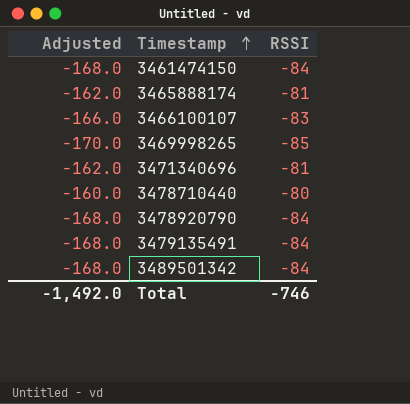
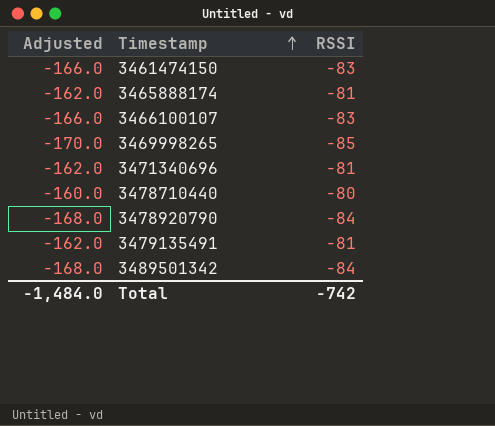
3461474150 | Adjusted: -168.0 -> -166.0
3461474150 | RSSI: -84 -> -83
3479135491 | Adjusted: -168.0 -> -162.0
3479135491 | RSSI: -84 -> -81
Total | Adjusted: -1,492.0 -> -1,484.0
Total | RSSI: -746 -> -742

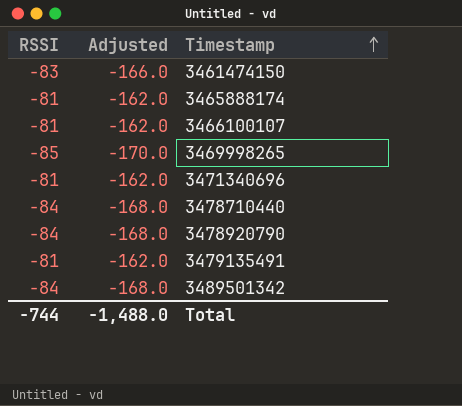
column RSSI | position: 3 -> 1
3466100107 | RSSI: -83 -> -81
3466100107 | Adjusted: -166.0 -> -162.0
3478710440 | RSSI: -80 -> -84
3478710440 | Adjusted: -160.0 -> -168.0
Total | RSSI: -742 -> -744
Total | Adjusted: -1,484.0 -> -1,488.0

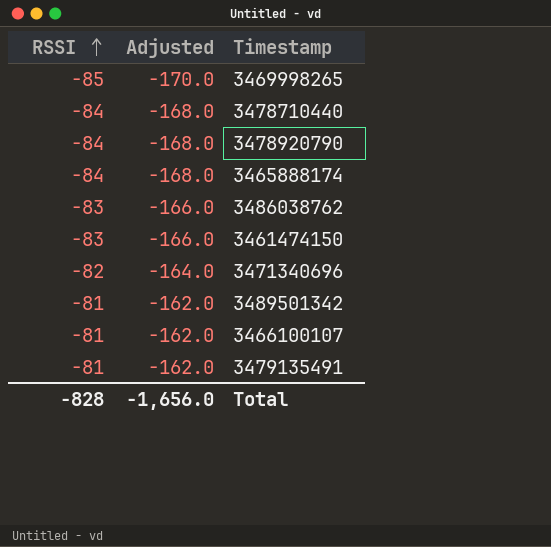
row order: Timestamp ascending -> RSSI ascending
3465888174 | RSSI: -81 -> -84
3465888174 | Adjusted: -162.0 -> -168.0
row 3486038762: none -> -83 | -166.0
3471340696 | RSSI: -81 -> -82
3471340696 | Adjusted: -162.0 -> -164.0
3489501342 | RSSI: -84 -> -81
3489501342 | Adjusted: -168.0 -> -162.0
Total | RSSI: -744 -> -828
Total | Adjusted: -1,488.0 -> -1,656.0

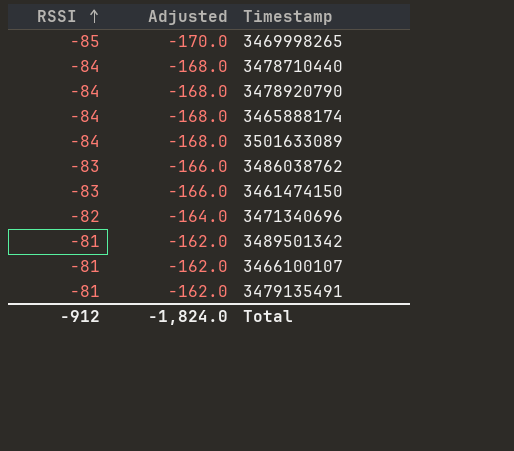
row 3501633089: none -> -84 | -168.0
Total | RSSI: -828 -> -912
Total | Adjusted: -1,656.0 -> -1,824.0

